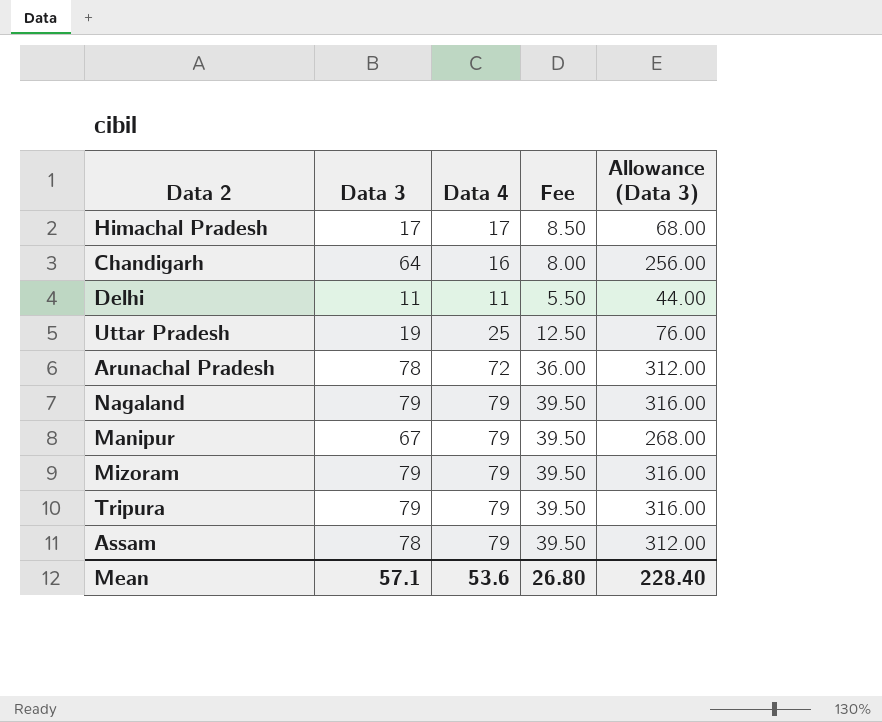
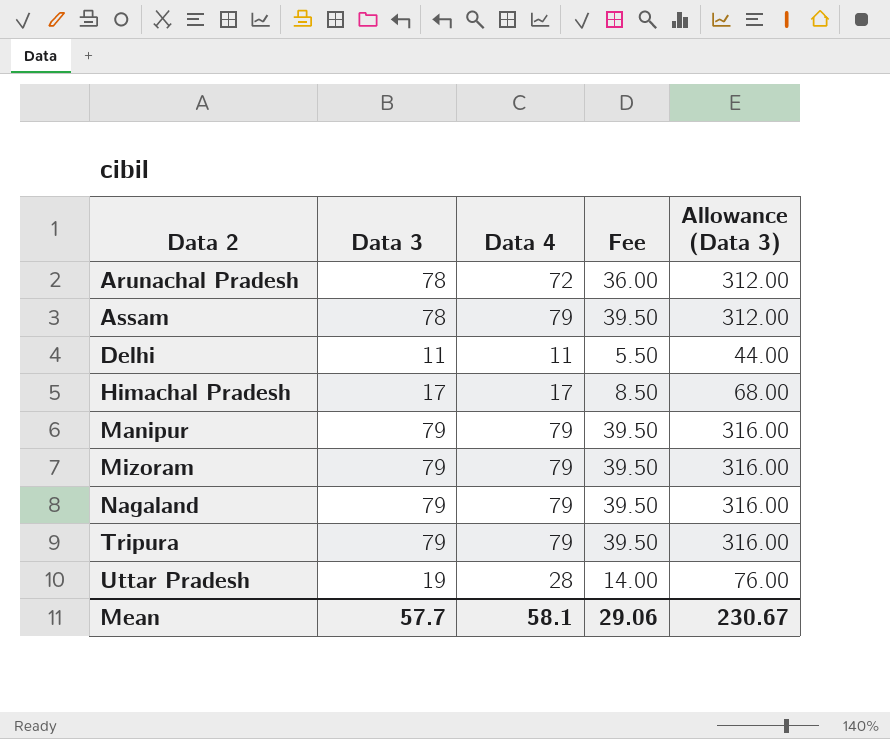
row order: none -> Data 2 ascending
row Chandigarh: 64 | 16 | 8.00 | 256.00 -> none
Manipur | Data 3: 67 -> 79
Manipur | Allowance (Data 3): 268.00 -> 316.00
Uttar Pradesh | Data 4: 25 -> 28
Uttar Pradesh | Fee: 12.50 -> 14.00
Mean | Data 3: 57.1 -> 57.7
Mean | Data 4: 53.6 -> 58.1
Mean | Fee: 26.80 -> 29.06
Mean | Allowance (Data 3): 228.40 -> 230.67

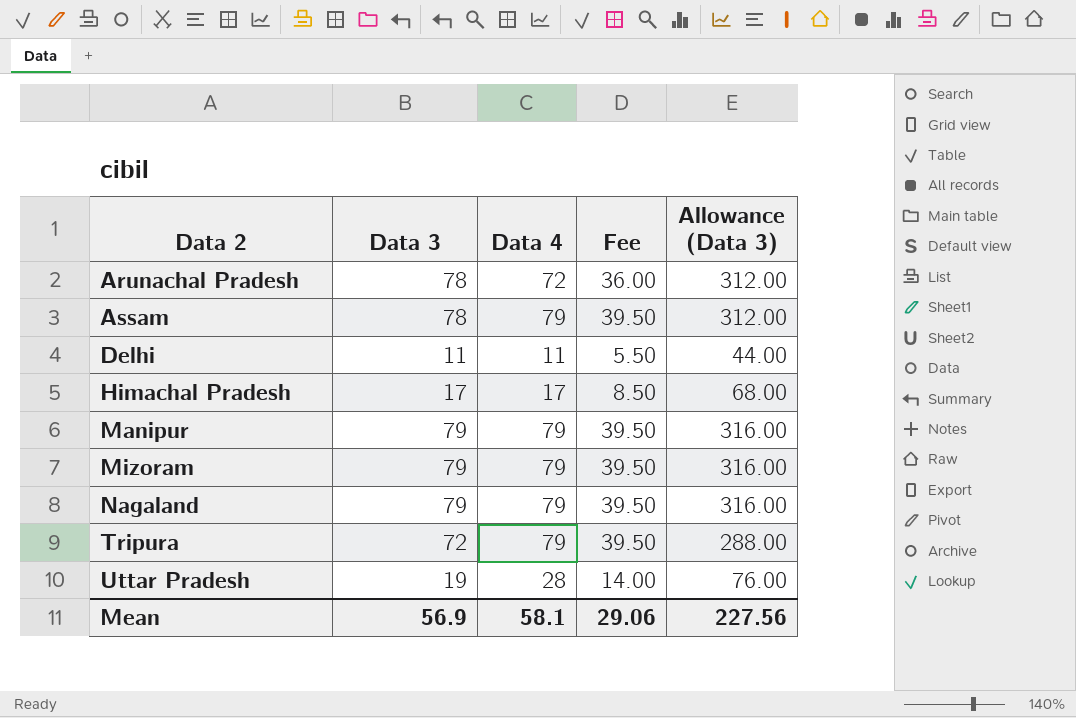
Tripura | Data 3: 79 -> 72
Tripura | Allowance (Data 3): 316.00 -> 288.00
Mean | Data 3: 57.7 -> 56.9
Mean | Allowance (Data 3): 230.67 -> 227.56

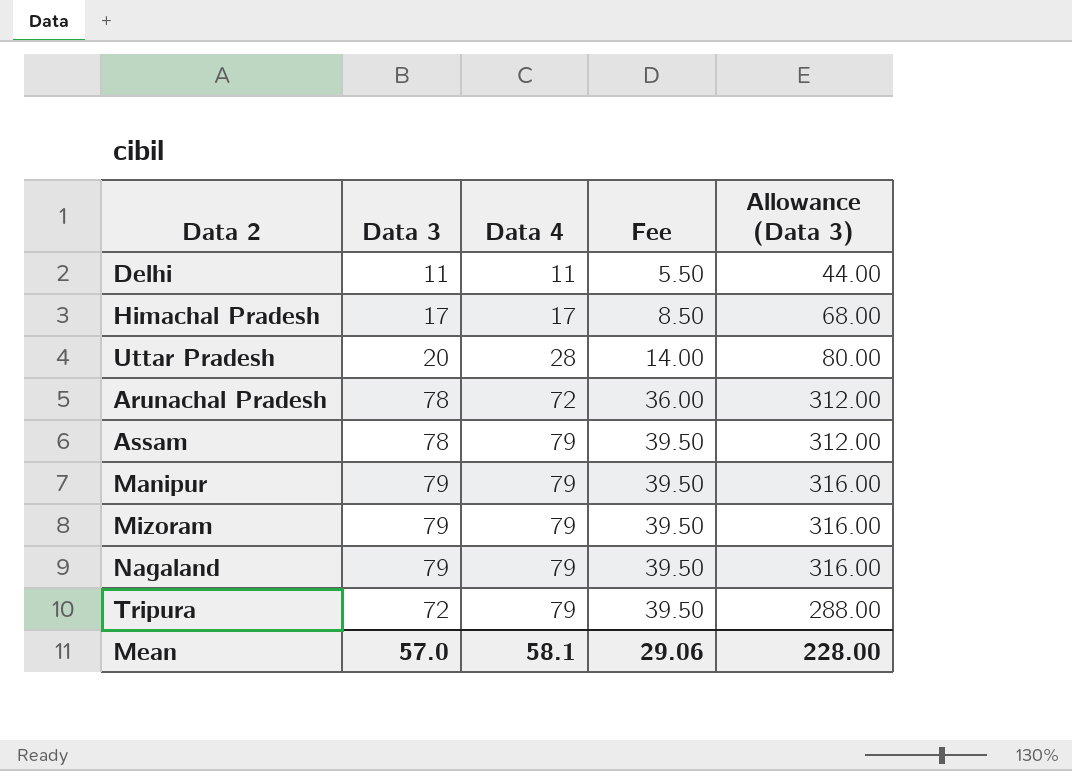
row order: Data 2 ascending -> Data 4 ascending
Uttar Pradesh | Data 3: 19 -> 20
Uttar Pradesh | Allowance (Data 3): 76.00 -> 80.00
Mean | Data 3: 56.9 -> 57.0
Mean | Allowance (Data 3): 227.56 -> 228.00

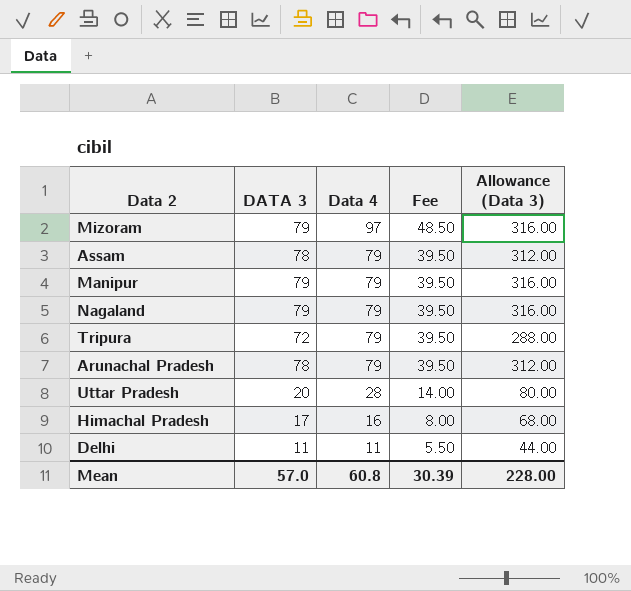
row order: Data 4 ascending -> Data 4 descending
column name: Data 3 -> DATA 3
Mizoram | Data 4: 79 -> 97
Mizoram | Fee: 39.50 -> 48.50
Arunachal Pradesh | Data 4: 72 -> 79
Arunachal Pradesh | Fee: 36.00 -> 39.50
Himachal Pradesh | Data 4: 17 -> 16
Himachal Pradesh | Fee: 8.50 -> 8.00
Mean | Data 4: 58.1 -> 60.8
Mean | Fee: 29.06 -> 30.39

